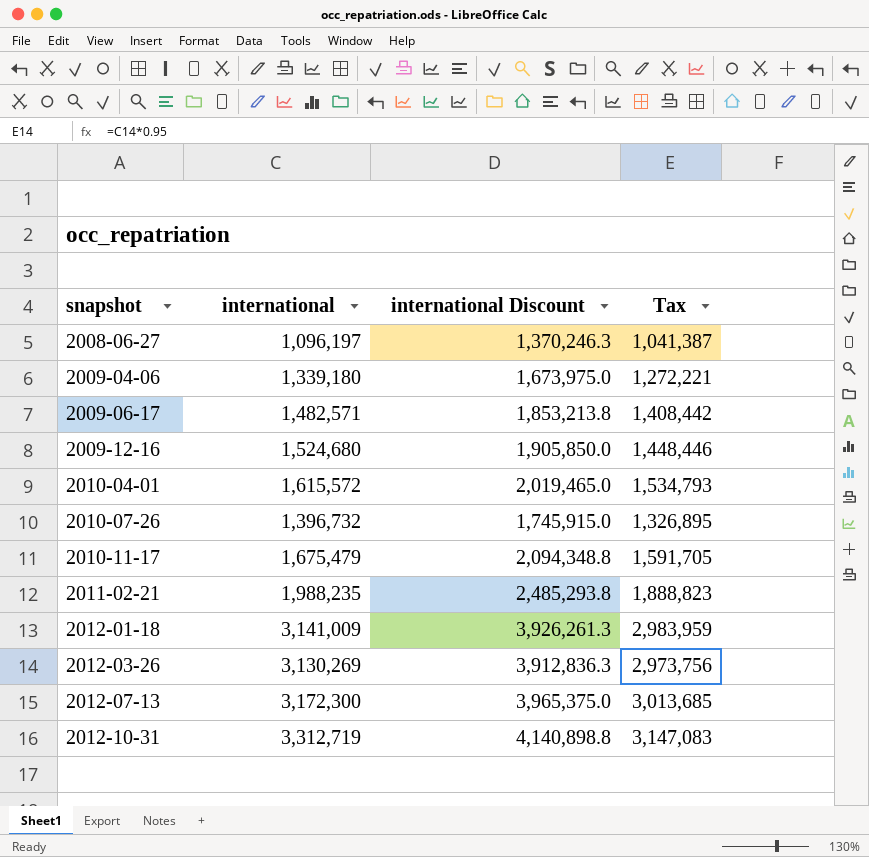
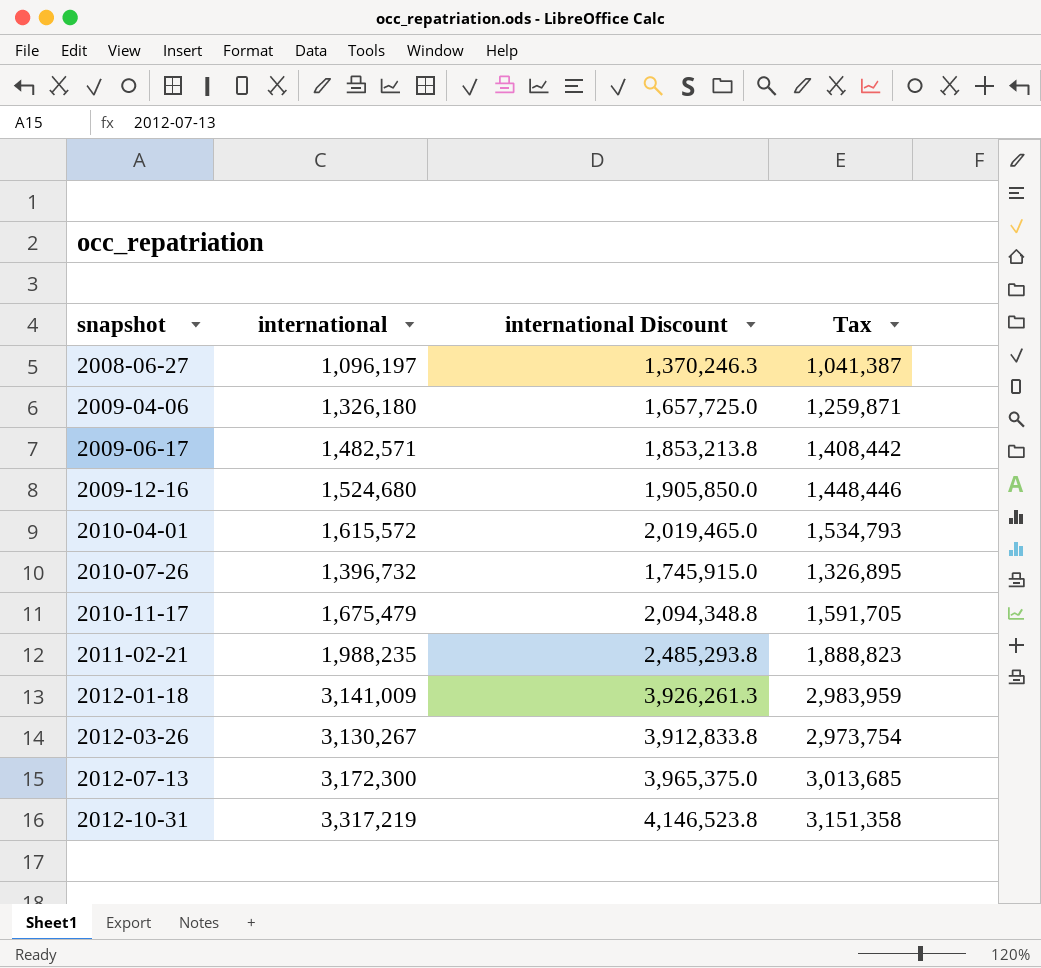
2009-04-06 | international: 1,339,180 -> 1,326,180
2009-04-06 | international Discount: 1,673,975.0 -> 1,657,725.0
2009-04-06 | Tax: 1,272,221 -> 1,259,871
2012-03-26 | international: 3,130,269 -> 3,130,267
2012-03-26 | international Discount: 3,912,836.3 -> 3,912,833.8
2012-03-26 | Tax: 2,973,756 -> 2,973,754
2012-10-31 | international: 3,312,719 -> 3,317,219
2012-10-31 | international Discount: 4,140,898.8 -> 4,146,523.8
2012-10-31 | Tax: 3,147,083 -> 3,151,358

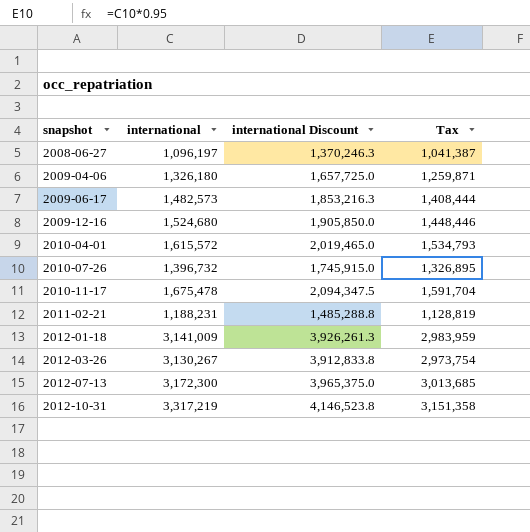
2009-06-17 | international: 1,482,571 -> 1,482,573
2009-06-17 | international Discount: 1,853,213.8 -> 1,853,216.3
2009-06-17 | Tax: 1,408,442 -> 1,408,444
2010-11-17 | international: 1,675,479 -> 1,675,478
2010-11-17 | international Discount: 2,094,348.8 -> 2,094,347.5
2010-11-17 | Tax: 1,591,705 -> 1,591,704
2011-02-21 | international: 1,988,235 -> 1,188,231
2011-02-21 | international Discount: 2,485,293.8 -> 1,485,288.8
2011-02-21 | Tax: 1,888,823 -> 1,128,819

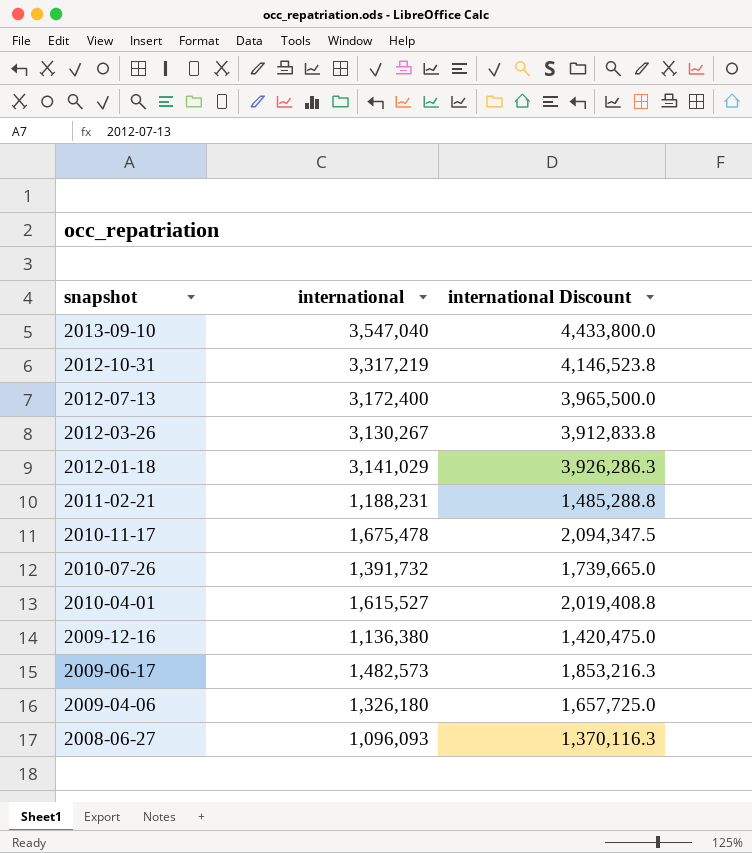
row order: snapshot ascending -> snapshot descending
column Tax | formula: [international] * 0.95 -> none
row 2013-09-10: none -> 3,547,040 | 4,433,800.0
2012-07-13 | international: 3,172,300 -> 3,172,400
2012-07-13 | international Discount: 3,965,375.0 -> 3,965,500.0
2012-01-18 | international: 3,141,009 -> 3,141,029
2012-01-18 | international Discount: 3,926,261.3 -> 3,926,286.3
2010-07-26 | international: 1,396,732 -> 1,391,732
2010-07-26 | international Discount: 1,745,915.0 -> 1,739,665.0
2010-04-01 | international: 1,615,572 -> 1,615,527
2010-04-01 | international Discount: 2,019,465.0 -> 2,019,408.8
2009-12-16 | international: 1,524,680 -> 1,136,380
2009-12-16 | international Discount: 1,905,850.0 -> 1,420,475.0
2008-06-27 | international: 1,096,197 -> 1,096,093
2008-06-27 | international Discount: 1,370,246.3 -> 1,370,116.3

